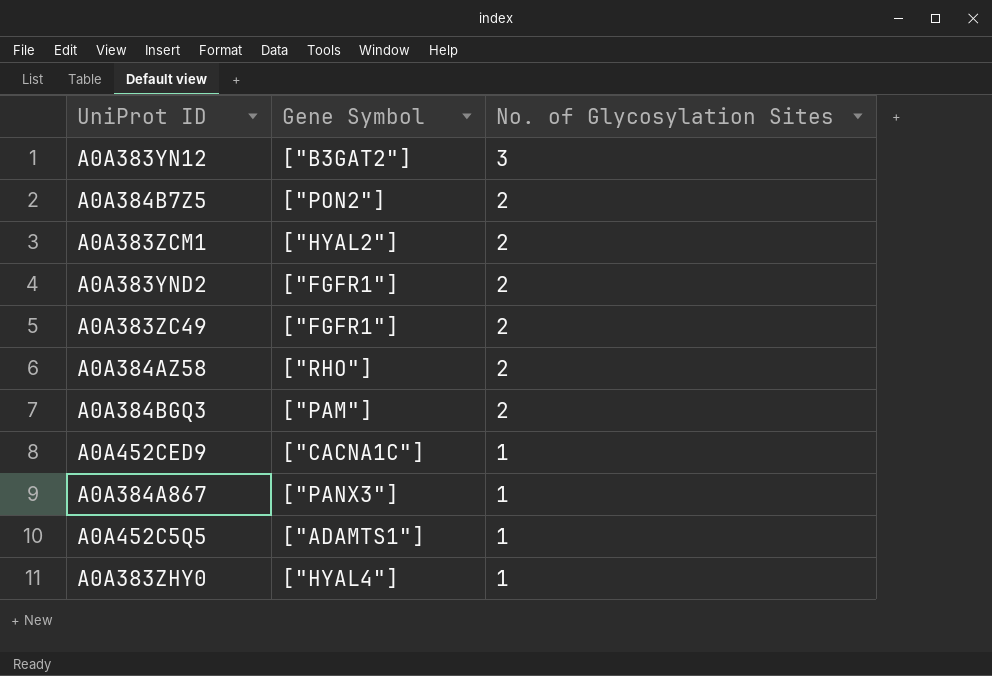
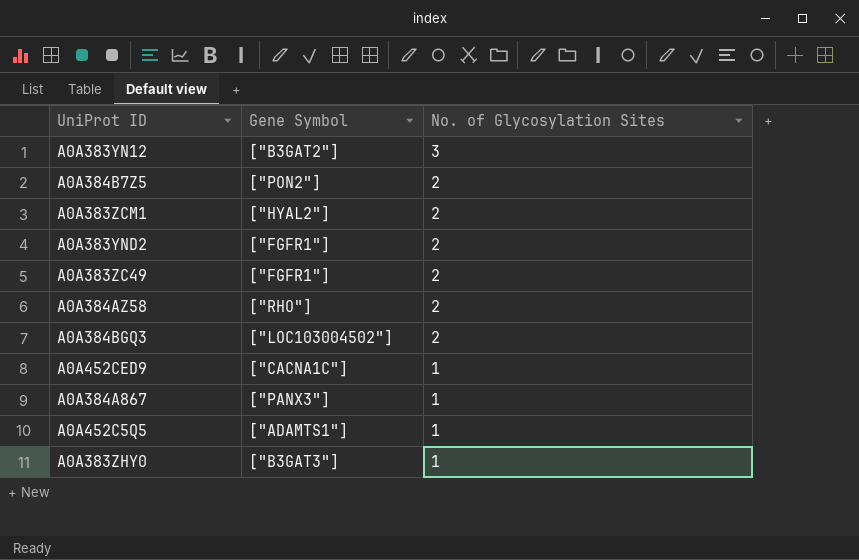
A0A384BGQ3 | Gene Symbol: ["PAM"] -> ["LOC103004502"]
A0A383ZHY0 | Gene Symbol: ["HYAL4"] -> ["B3GAT3"]

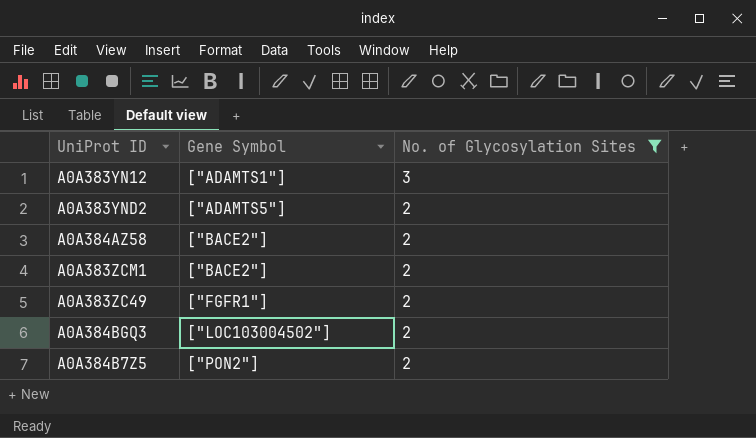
filter: none -> No. of Glycosylation Sites != 1
row order: No. of Glycosylation Sites descending -> Gene Symbol ascending
A0A383YN12 | Gene Symbol: ["B3GAT2"] -> ["ADAMTS1"]
A0A383YND2 | Gene Symbol: ["FGFR1"] -> ["ADAMTS5"]
A0A384AZ58 | Gene Symbol: ["RHO"] -> ["BACE2"]
A0A383ZCM1 | Gene Symbol: ["HYAL2"] -> ["BACE2"]

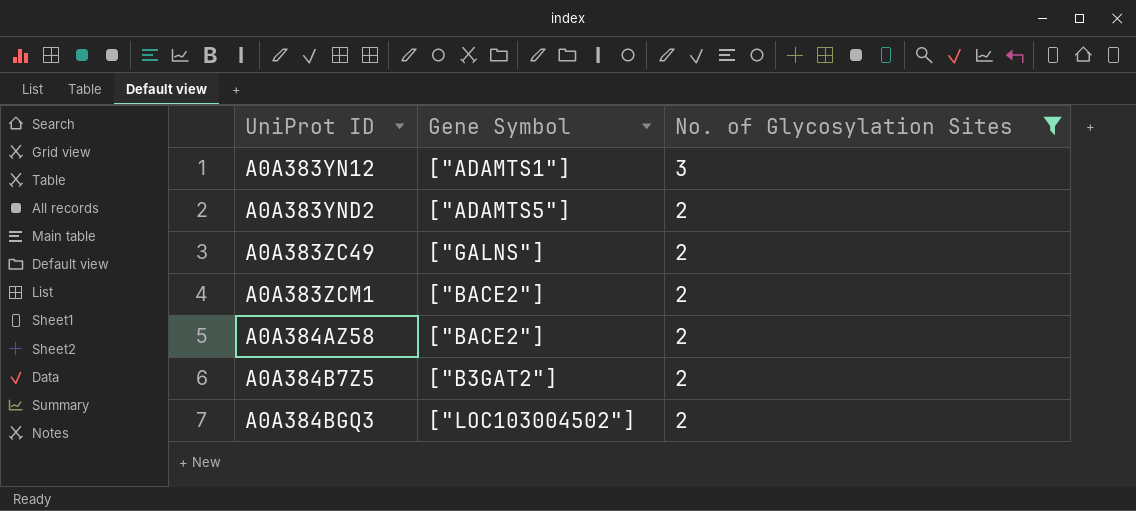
row order: Gene Symbol ascending -> UniProt ID ascending
A0A383ZC49 | Gene Symbol: ["FGFR1"] -> ["GALNS"]
A0A384B7Z5 | Gene Symbol: ["PON2"] -> ["B3GAT2"]

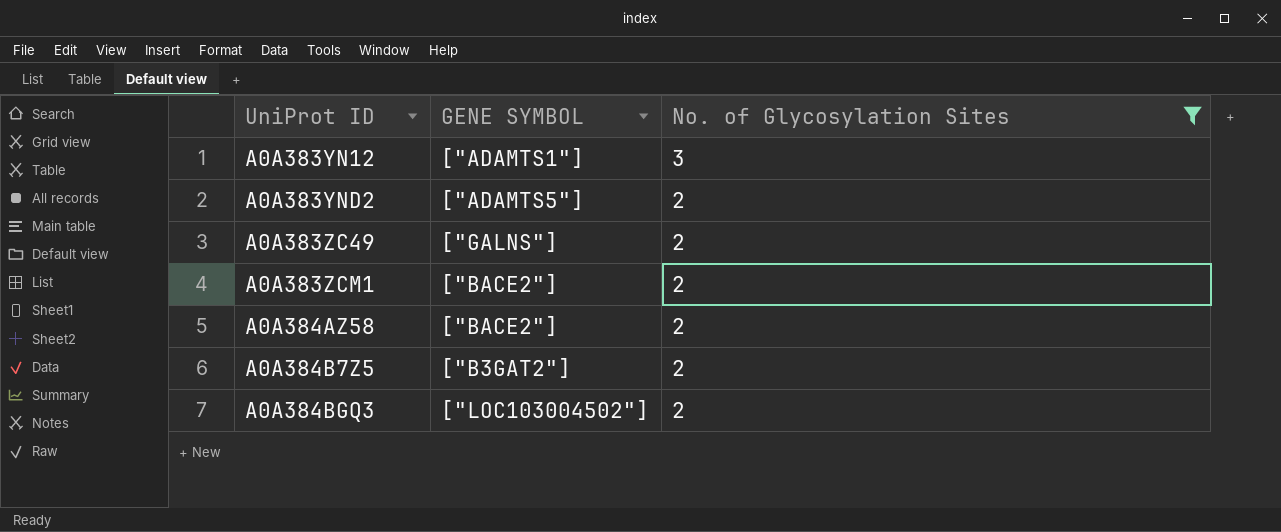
column name: Gene Symbol -> GENE SYMBOL

